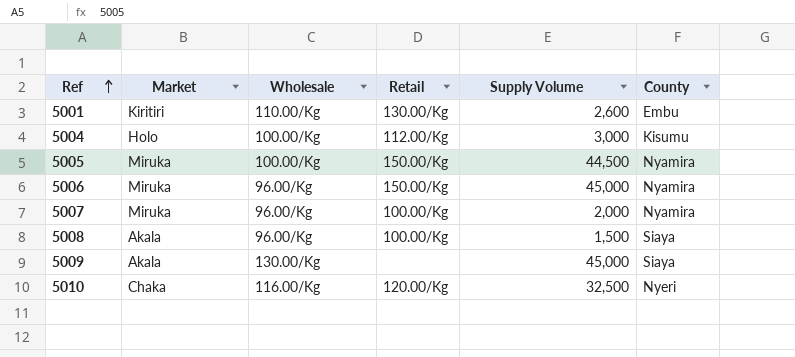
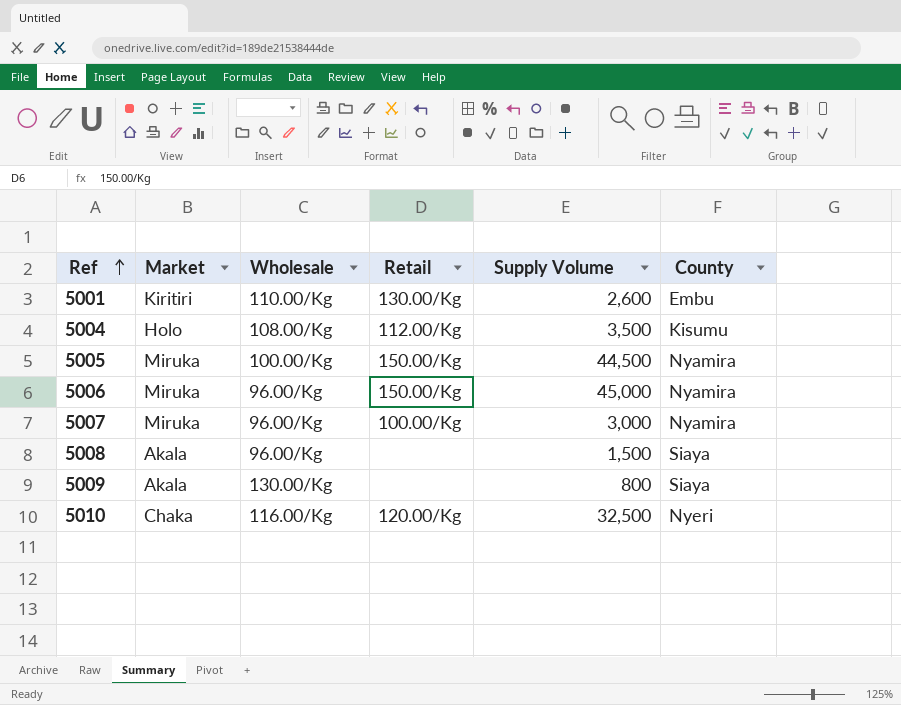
5004 | Wholesale: 100.00/Kg -> 108.00/Kg
5004 | Supply Volume: 3,000 -> 3,500
5007 | Supply Volume: 2,000 -> 3,000
5008 | Retail: 100.00/Kg -> none
5009 | Supply Volume: 45,000 -> 800

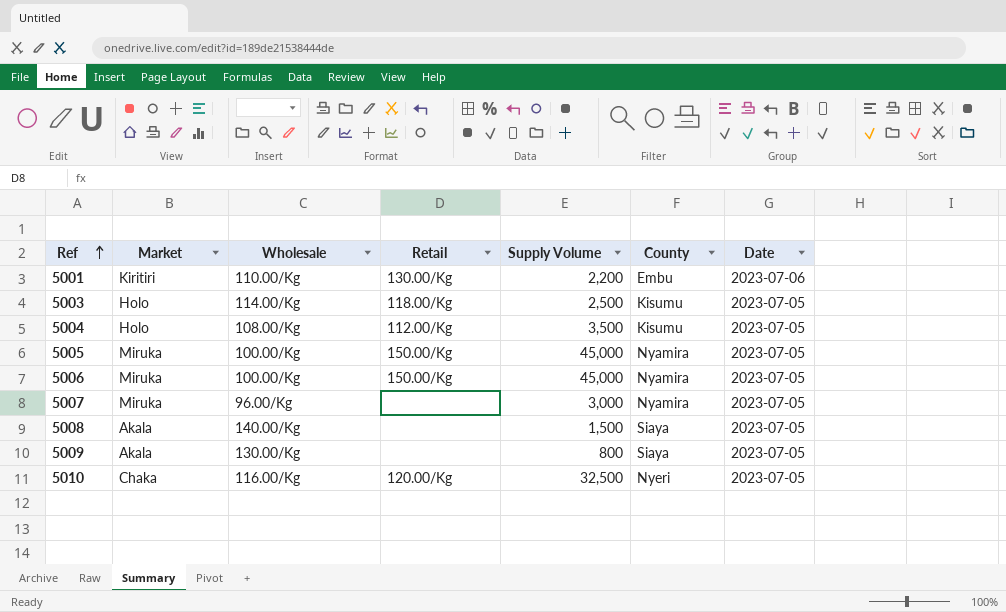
column Date | position: none -> 7
5001 | Supply Volume: 2,600 -> 2,200
row 5003: none -> Holo | 114.00/Kg | 118.00/Kg | 2,500 | Kisumu | 2023-07-05
5005 | Supply Volume: 44,500 -> 45,000
5006 | Wholesale: 96.00/Kg -> 100.00/Kg
5007 | Retail: 100.00/Kg -> none
5008 | Wholesale: 96.00/Kg -> 140.00/Kg

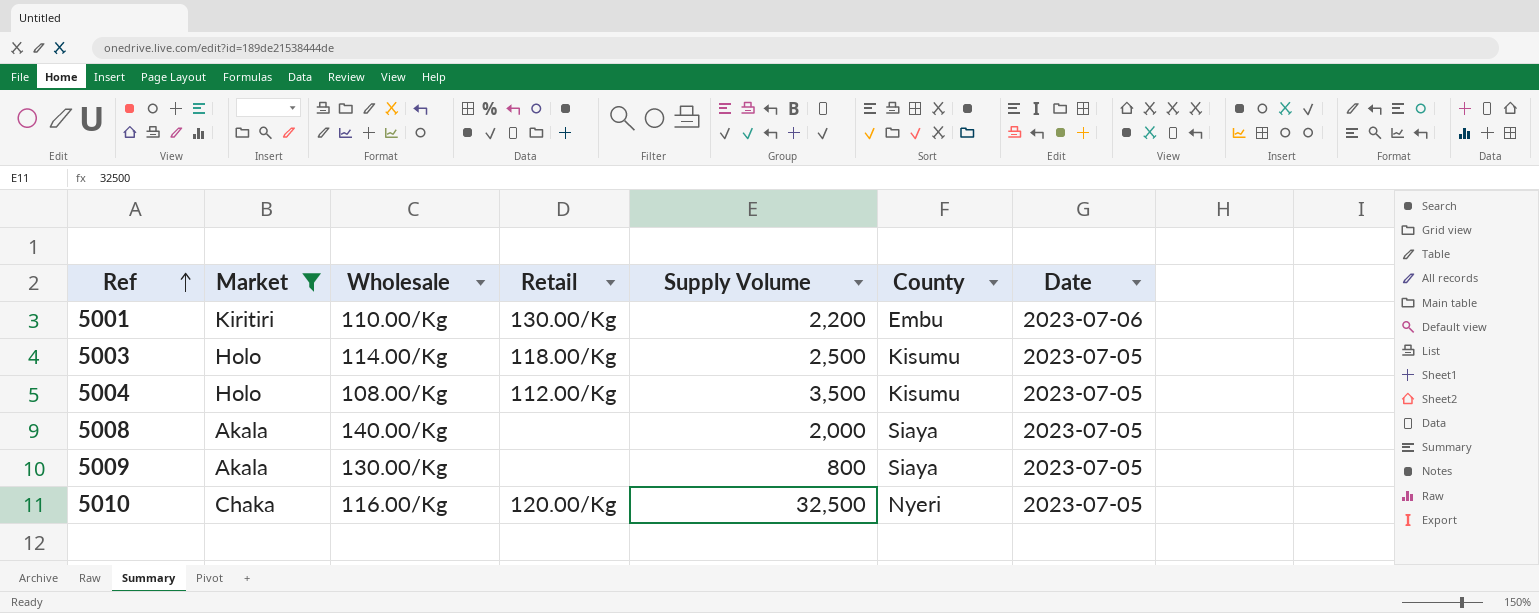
filter: none -> Market != Miruka
5008 | Supply Volume: 1,500 -> 2,000

